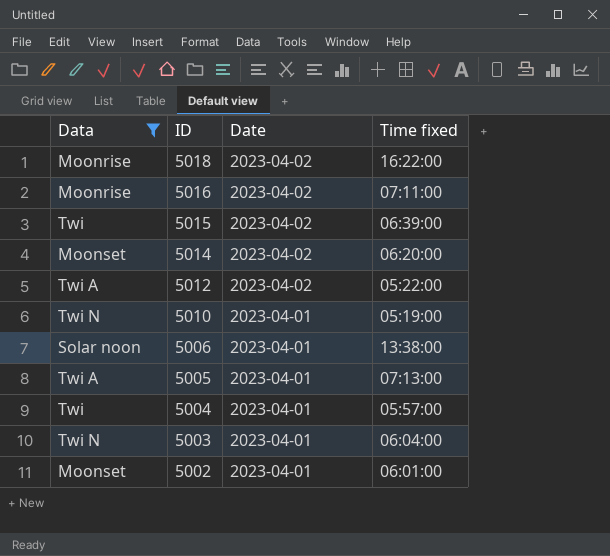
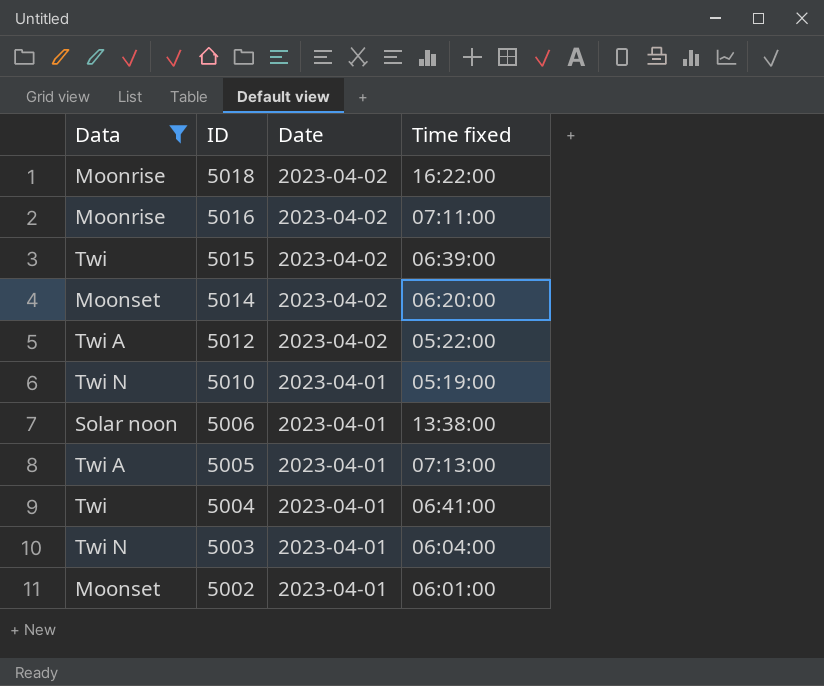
5004 | Time fixed: 05:57:00 -> 06:41:00

